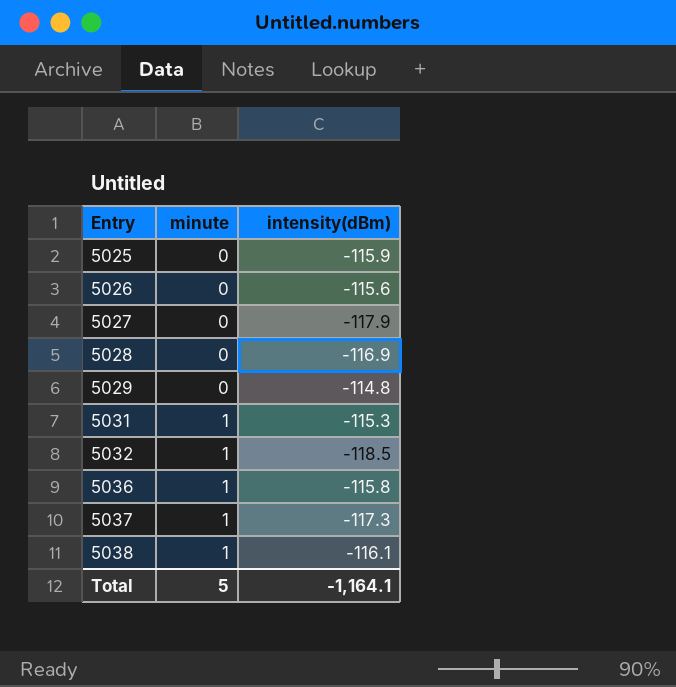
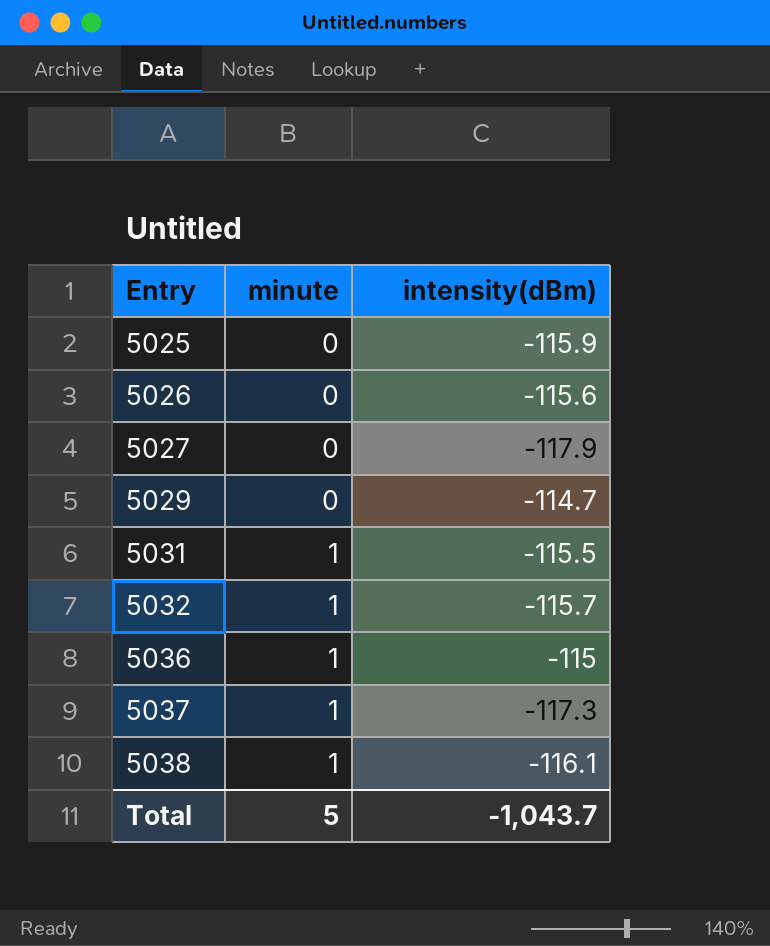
row 5028: 0 | -116.9 -> none
5029 | intensity(dBm): -114.8 -> -114.7
5031 | intensity(dBm): -115.3 -> -115.5
5032 | intensity(dBm): -118.5 -> -115.7
5036 | intensity(dBm): -115.8 -> -115
Total | intensity(dBm): -1,164.1 -> -1,043.7

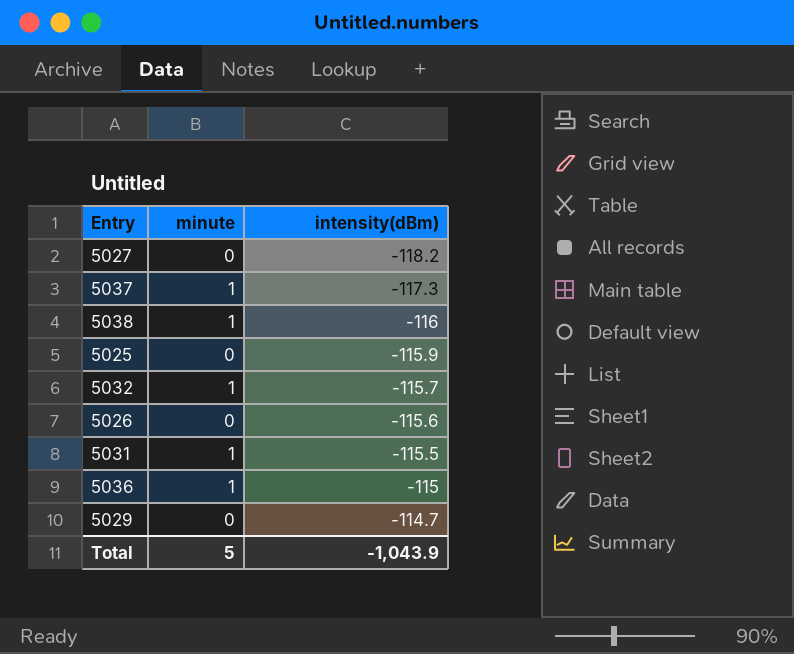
row order: Entry ascending -> intensity(dBm) ascending
5027 | intensity(dBm): -117.9 -> -118.2
5038 | intensity(dBm): -116.1 -> -116
Total | intensity(dBm): -1,043.7 -> -1,043.9

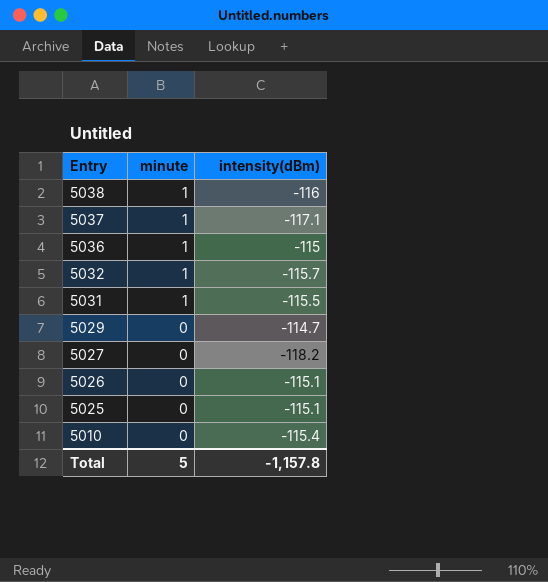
row order: intensity(dBm) ascending -> Entry descending
5037 | intensity(dBm): -117.3 -> -117.1
5026 | intensity(dBm): -115.6 -> -115.1
5025 | intensity(dBm): -115.9 -> -115.1
row 5010: none -> 0 | -115.4
Total | intensity(dBm): -1,043.9 -> -1,157.8

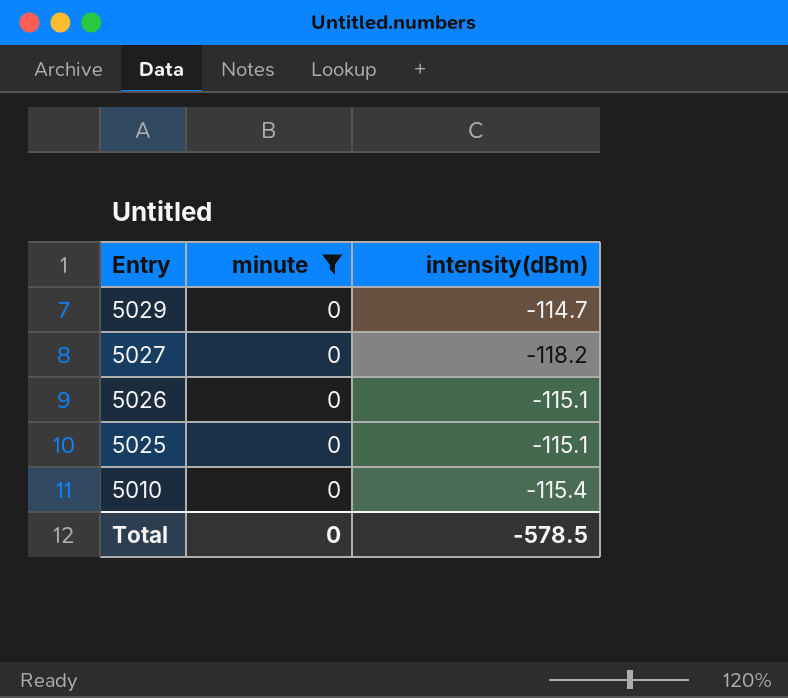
filter: none -> minute = 0
Total | minute: 5 -> 0
Total | intensity(dBm): -1,157.8 -> -578.5

